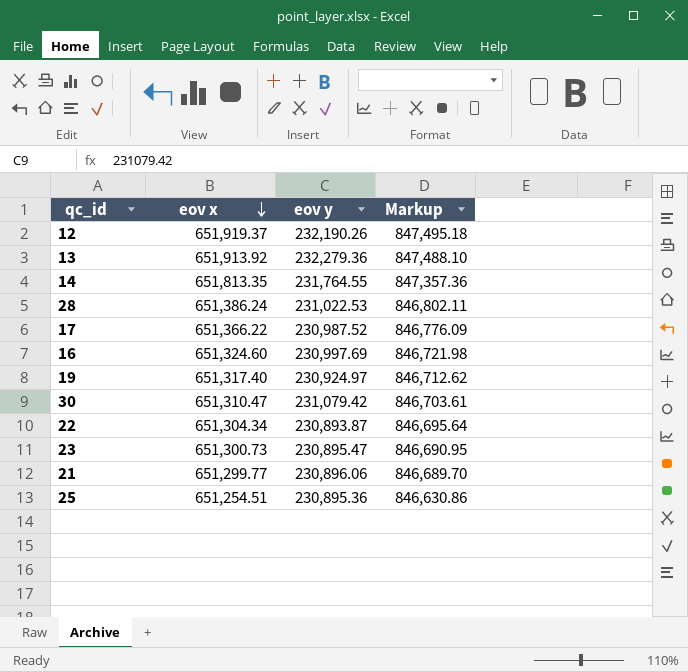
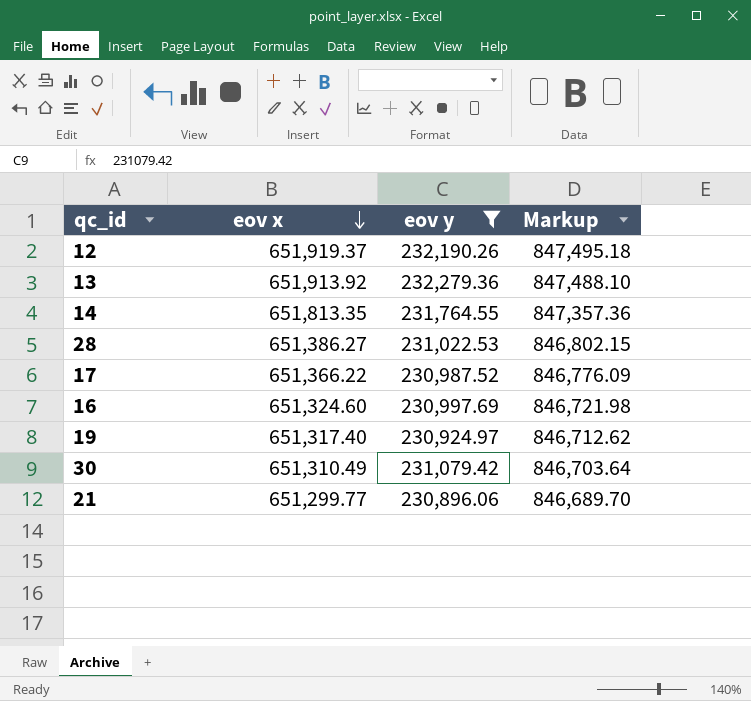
filter: none -> eov y >= 230,896.06
28 | eov x: 651,386.24 -> 651,386.27
28 | Markup: 846,802.11 -> 846,802.15
30 | eov x: 651,310.47 -> 651,310.49
30 | Markup: 846,703.61 -> 846,703.64

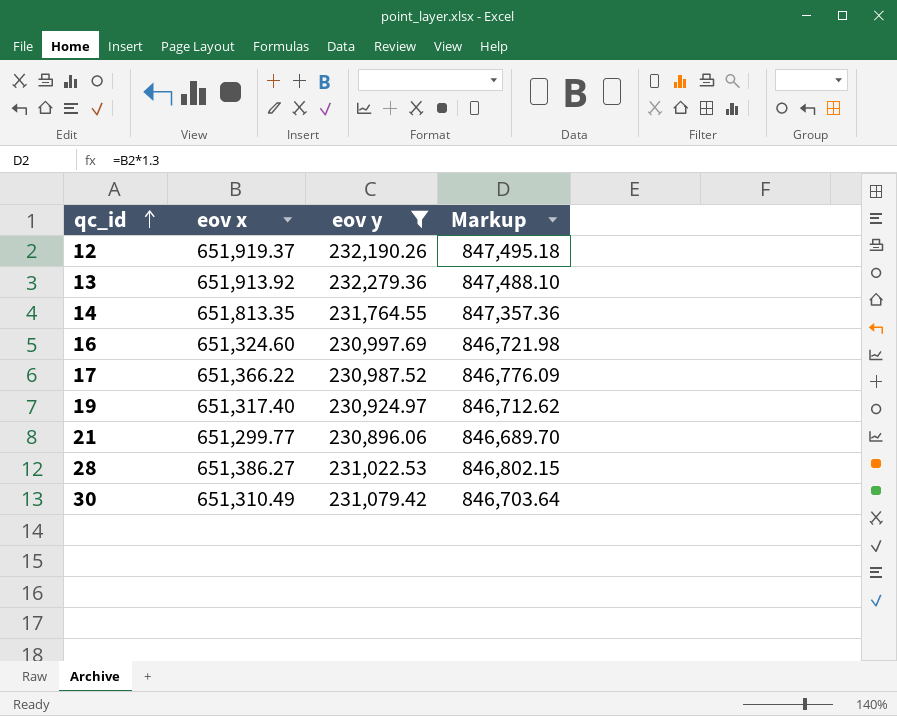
row order: eov x descending -> qc_id ascending

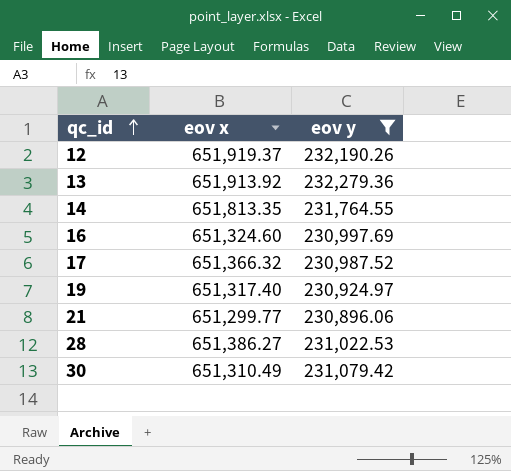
column Markup | formula: [eov x] * 1.3 -> none
17 | eov x: 651,366.22 -> 651,366.32

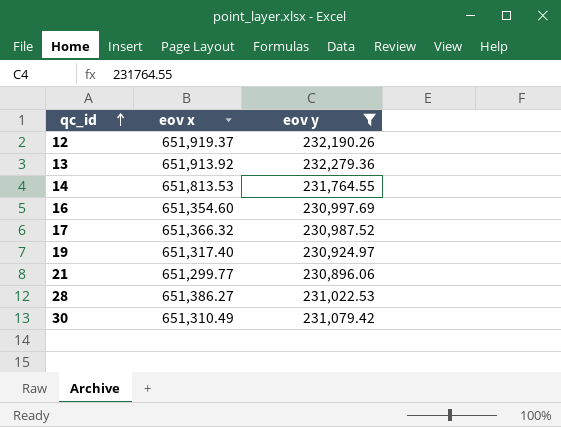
14 | eov x: 651,813.35 -> 651,813.53
16 | eov x: 651,324.60 -> 651,354.60

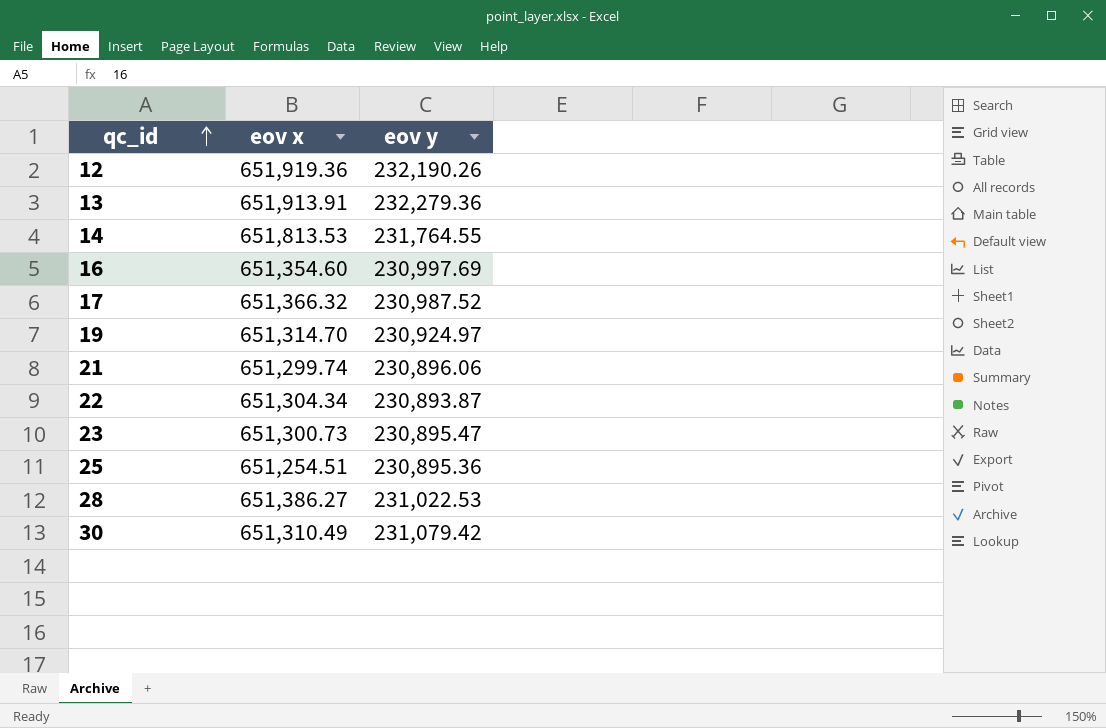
filter: eov y >= 230,896.06 -> none
12 | eov x: 651,919.37 -> 651,919.36
13 | eov x: 651,913.92 -> 651,913.91
19 | eov x: 651,317.40 -> 651,314.70
21 | eov x: 651,299.77 -> 651,299.74

